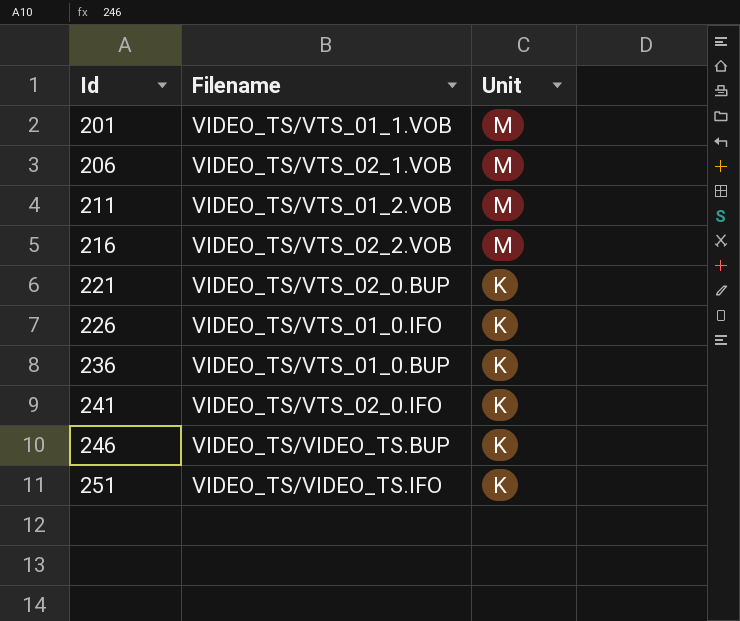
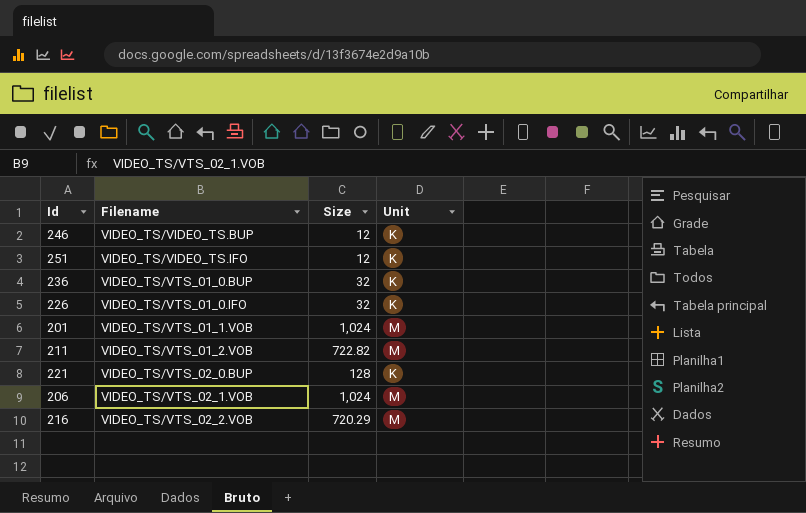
row order: Id ascending -> Filename ascending
column Size | position: none -> 3
row 241: VIDEO_TS/VTS_02_0.IFO | K -> none

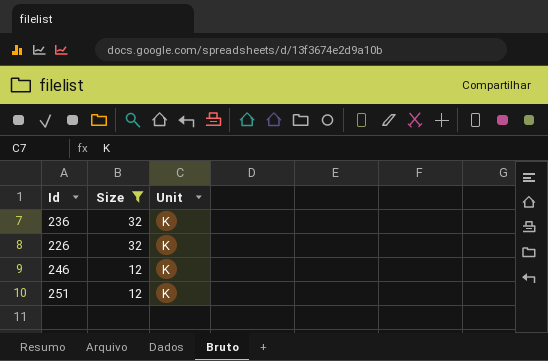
filter: none -> Size <= 32
row order: Filename ascending -> Size descending
column Filename | position: 2 -> none

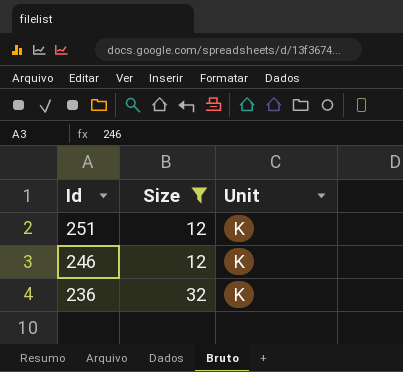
row order: Size descending -> Id descending
row 226: 32 | K -> none

